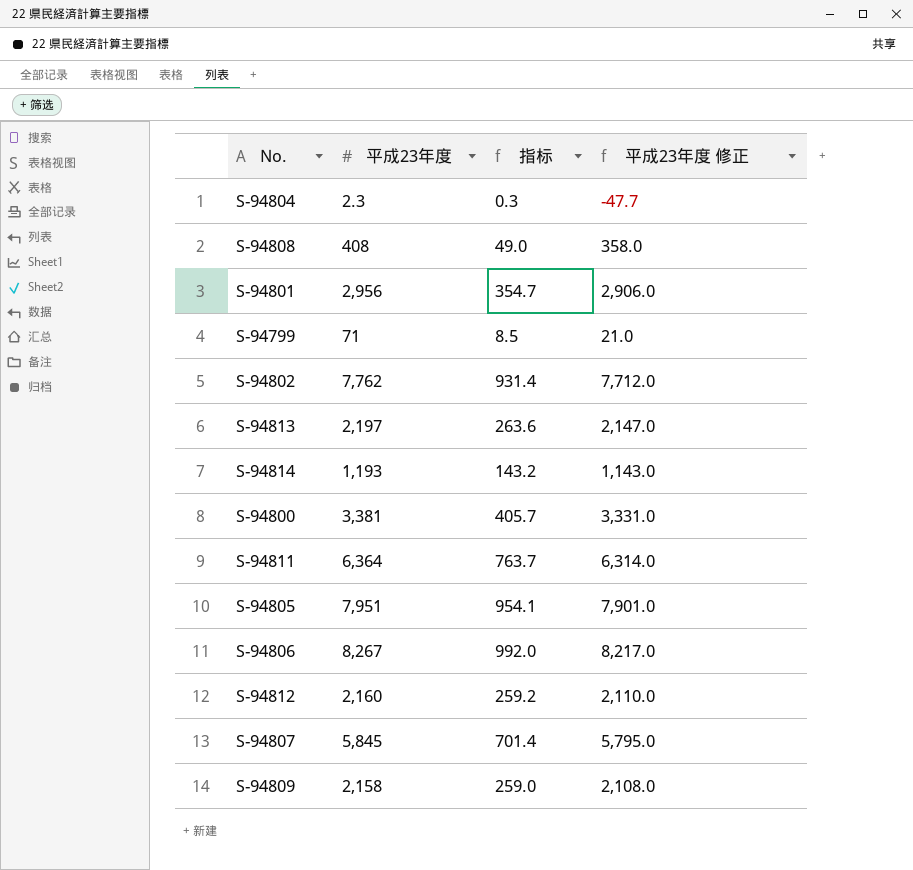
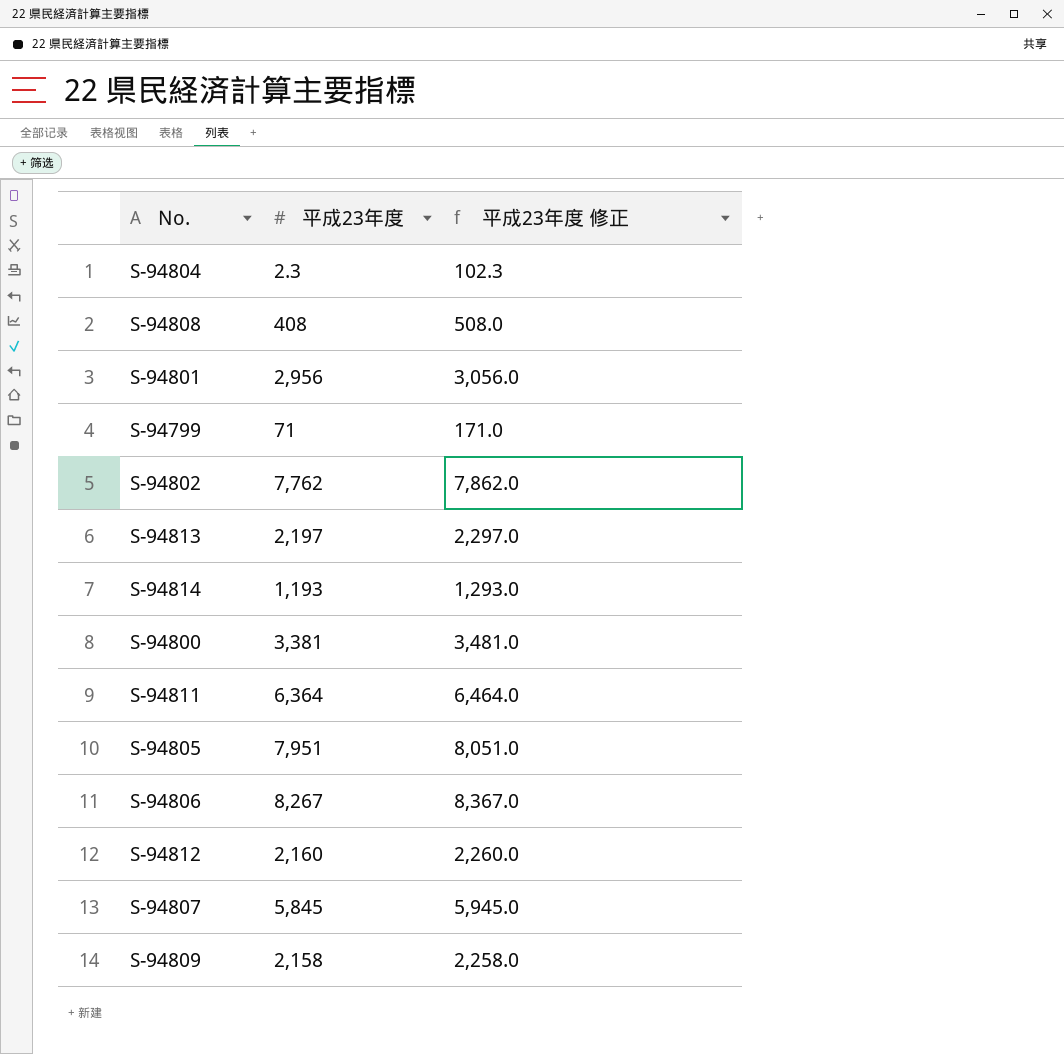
column 指标 | formula: [平成23年度] * 0.12 -> none
column 平成23年度 修正 | formula: [平成23年度] - 50 -> [平成23年度] + 100

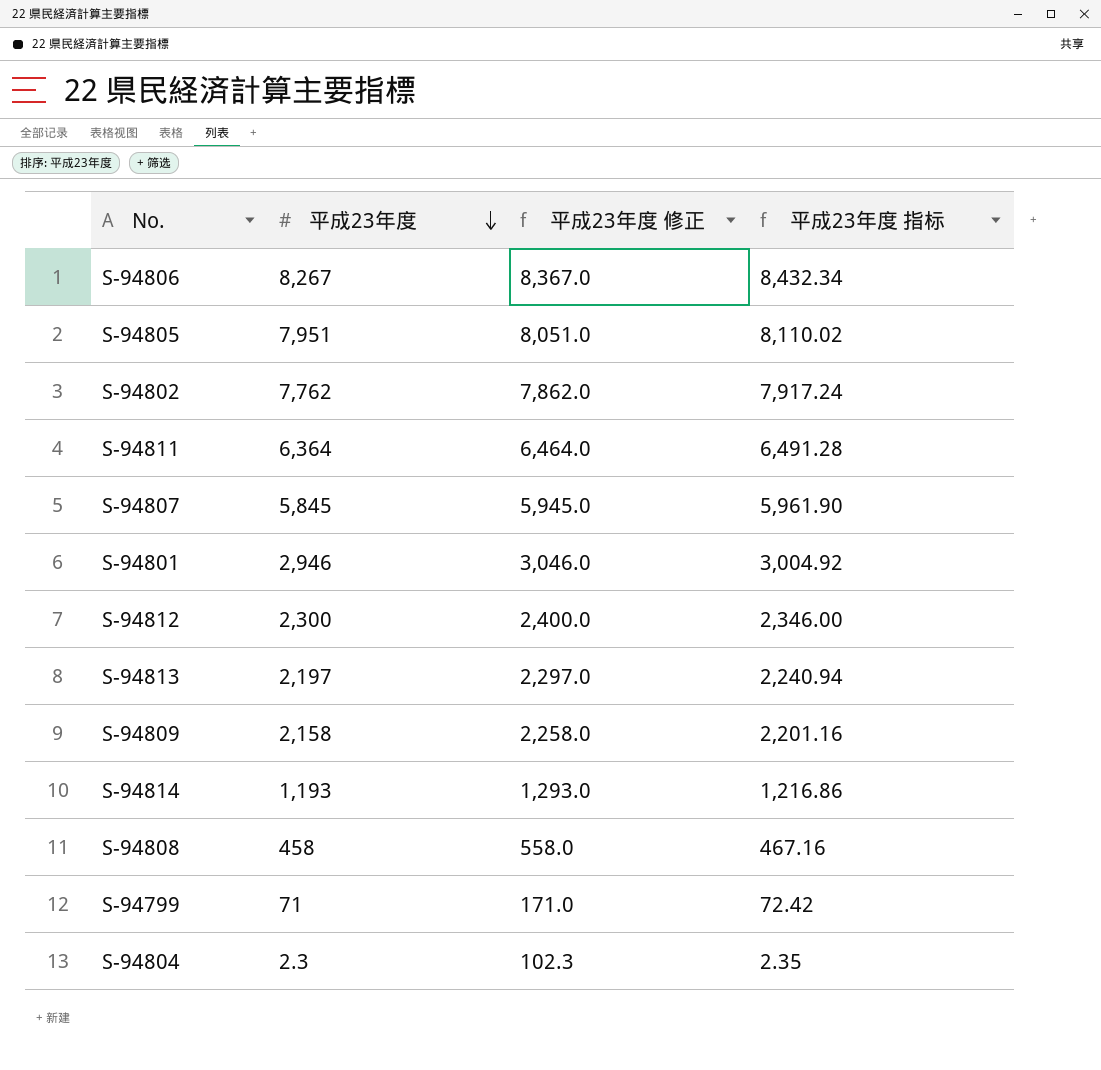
row order: none -> 平成23年度 descending
column 平成23年度 指标 | formula: none -> [平成23年度] * 1.02
row S-94800: 3,381 | 3,481.0 -> none
S-94801 | 平成23年度: 2,956 -> 2,946
S-94801 | 平成23年度 修正: 3,056.0 -> 3,046.0
S-94812 | 平成23年度: 2,160 -> 2,300
S-94812 | 平成23年度 修正: 2,260.0 -> 2,400.0
S-94808 | 平成23年度: 408 -> 458
S-94808 | 平成23年度 修正: 508.0 -> 558.0

